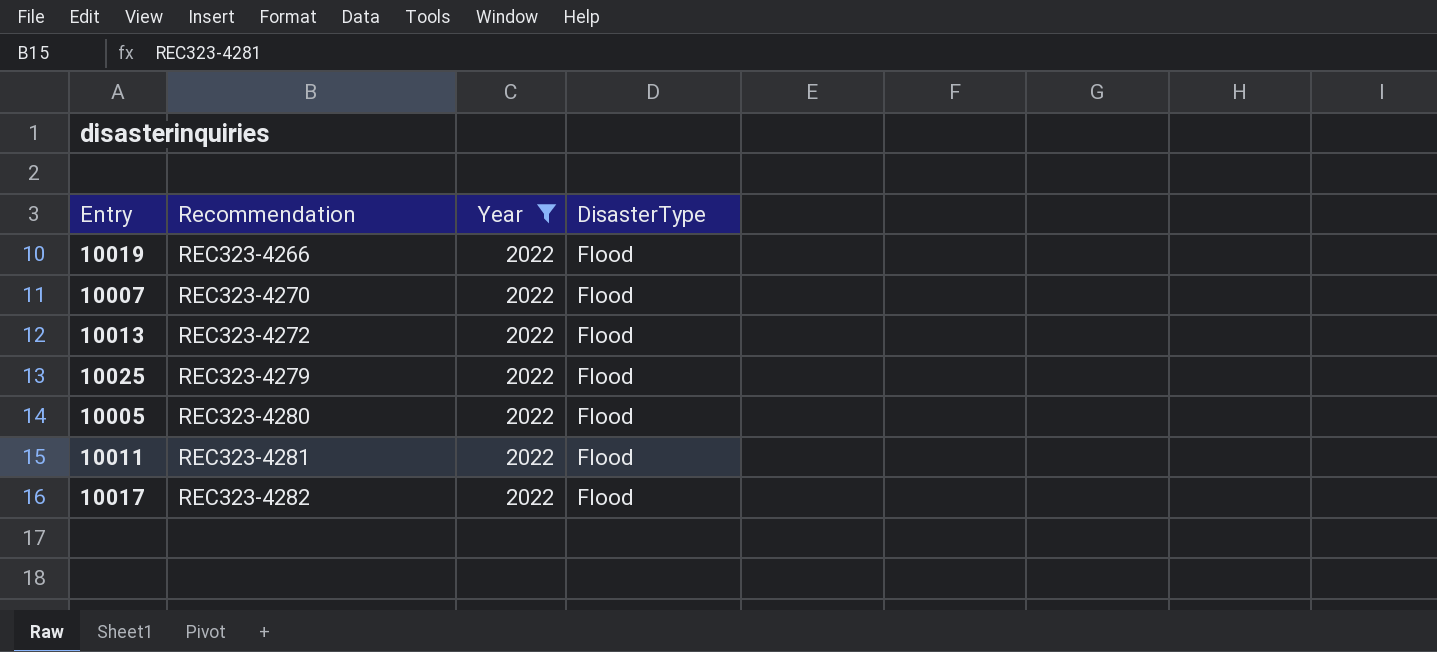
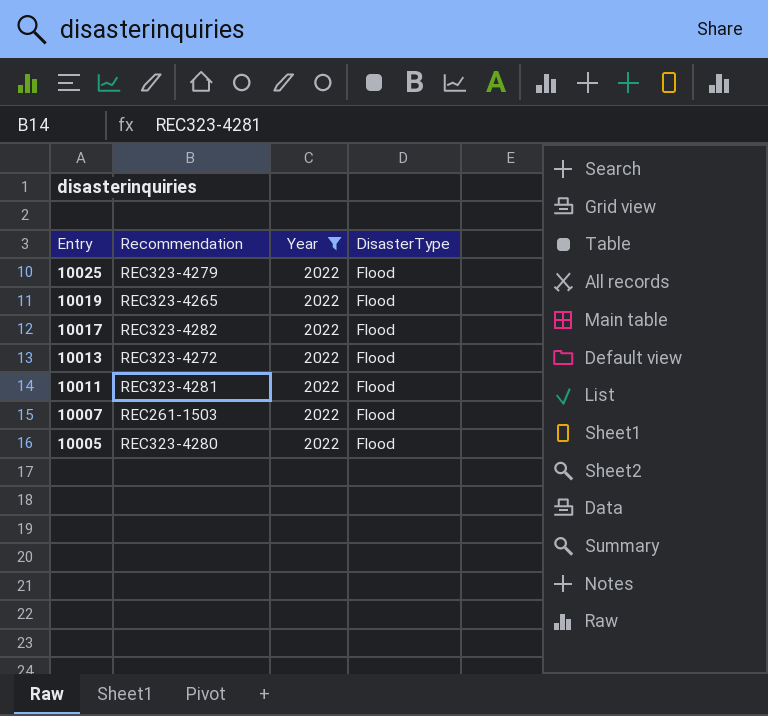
row order: Recommendation ascending -> Entry descending
10019 | Recommendation: REC323-4266 -> REC323-4265
10007 | Recommendation: REC323-4270 -> REC261-1503

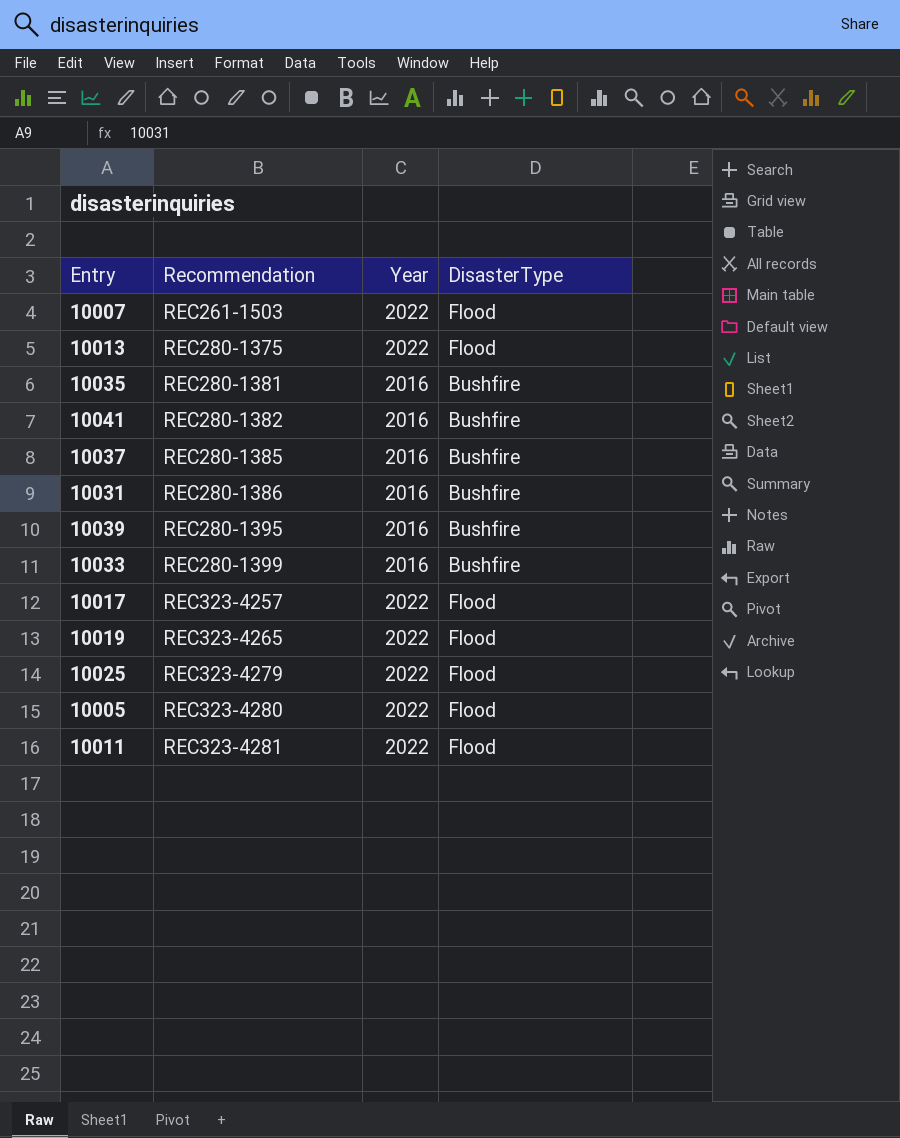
filter: Year = 2022 -> none
row order: Entry descending -> Recommendation ascending
10013 | Recommendation: REC323-4272 -> REC280-1375
10017 | Recommendation: REC323-4282 -> REC323-4257

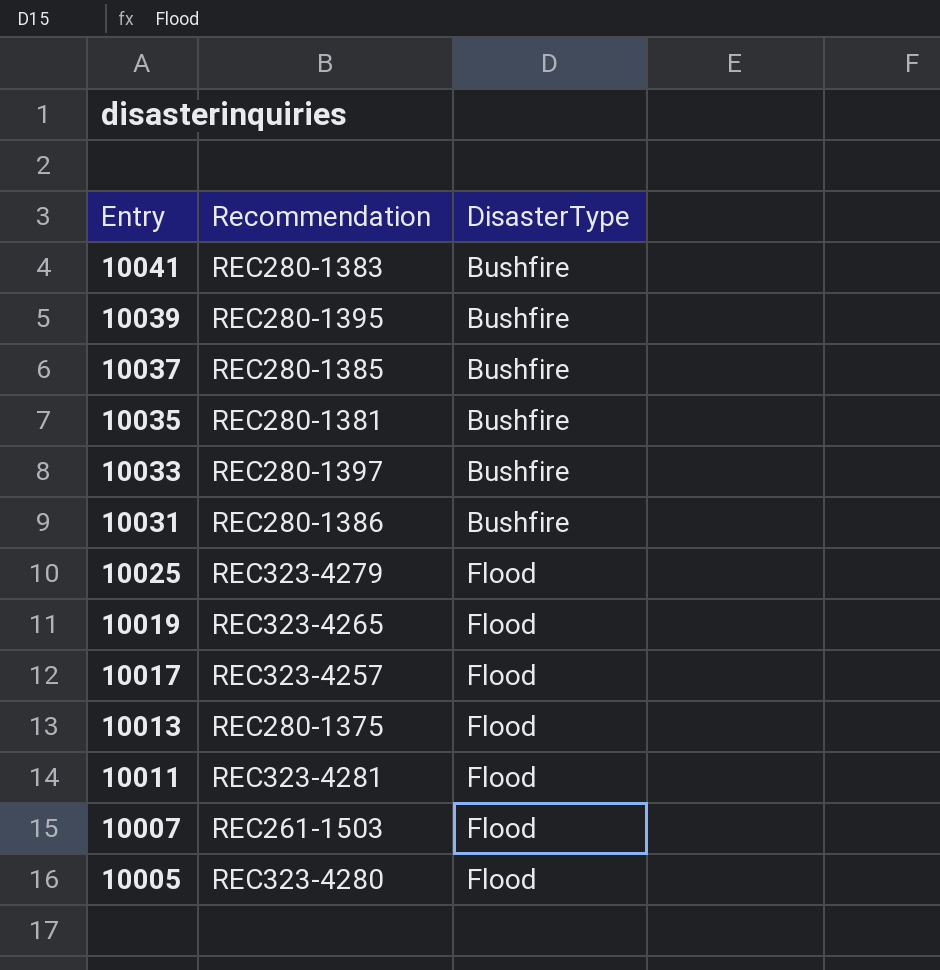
row order: Recommendation ascending -> Entry descending
column Year | position: 3 -> none
10041 | Recommendation: REC280-1382 -> REC280-1383
10033 | Recommendation: REC280-1399 -> REC280-1397

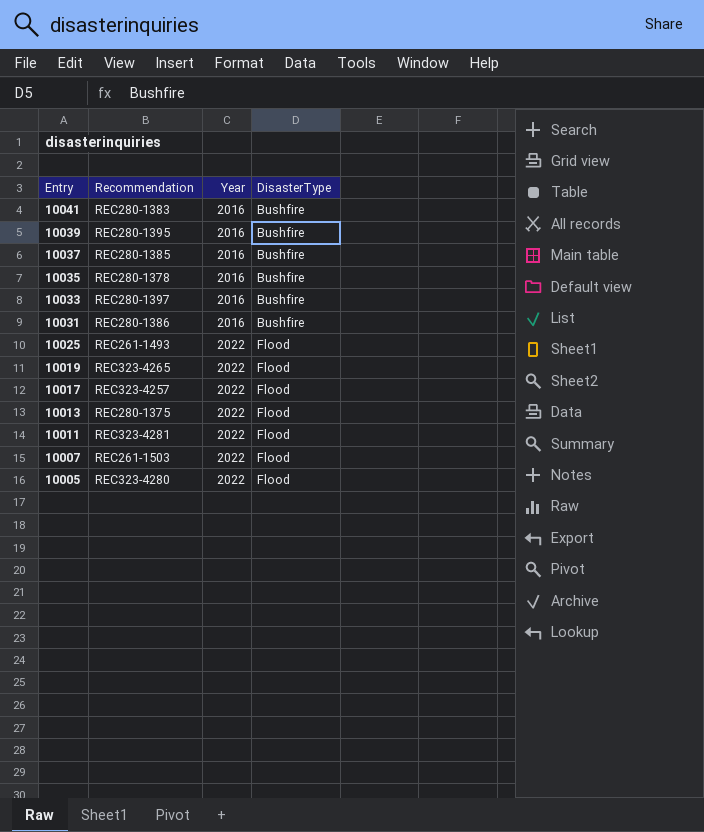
column Year | position: none -> 3
10035 | Recommendation: REC280-1381 -> REC280-1378
10025 | Recommendation: REC323-4279 -> REC261-1493

